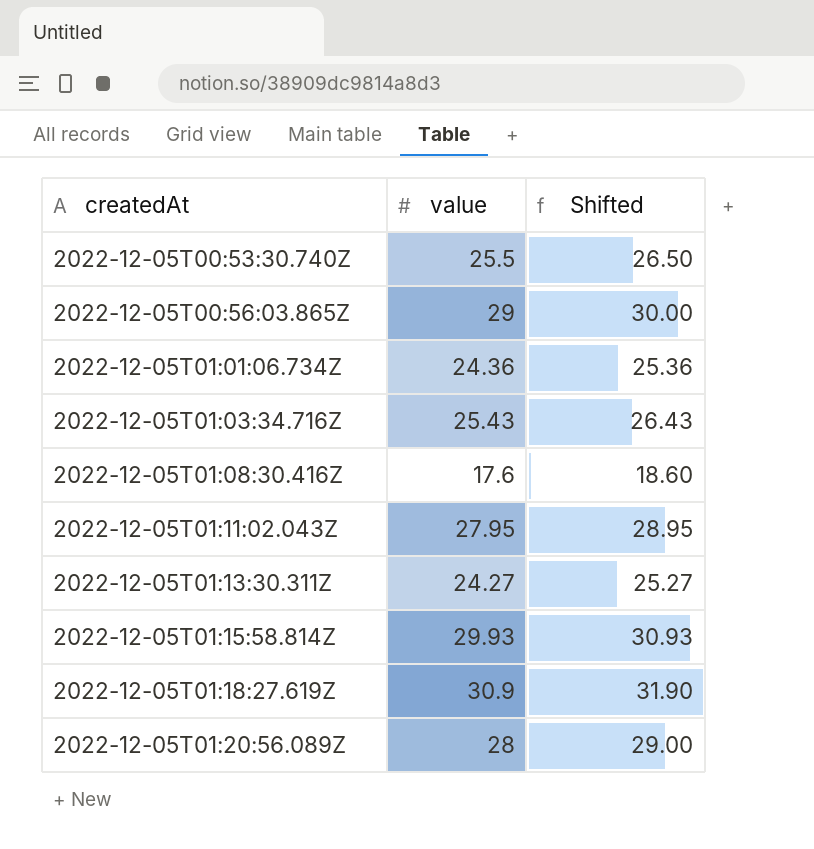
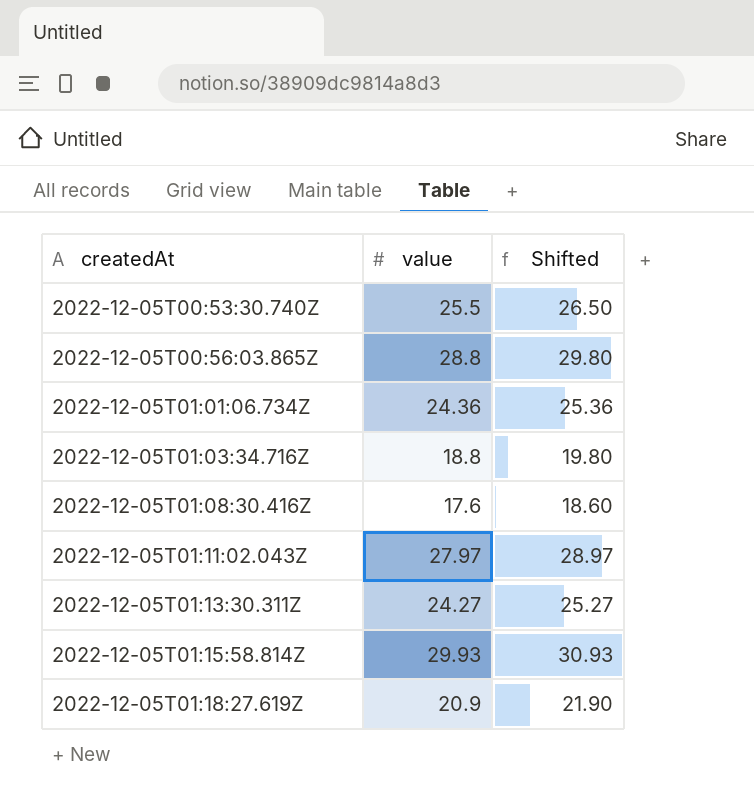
row 2022-12-05T01:20:56.089Z: 28 | 29.00 -> none
2022-12-05T00:56:03.865Z | value: 29 -> 28.8
2022-12-05T00:56:03.865Z | Shifted: 30.00 -> 29.80
2022-12-05T01:03:34.716Z | value: 25.43 -> 18.8
2022-12-05T01:03:34.716Z | Shifted: 26.43 -> 19.80
2022-12-05T01:11:02.043Z | value: 27.95 -> 27.97
2022-12-05T01:11:02.043Z | Shifted: 28.95 -> 28.97
2022-12-05T01:18:27.619Z | value: 30.9 -> 20.9
2022-12-05T01:18:27.619Z | Shifted: 31.90 -> 21.90

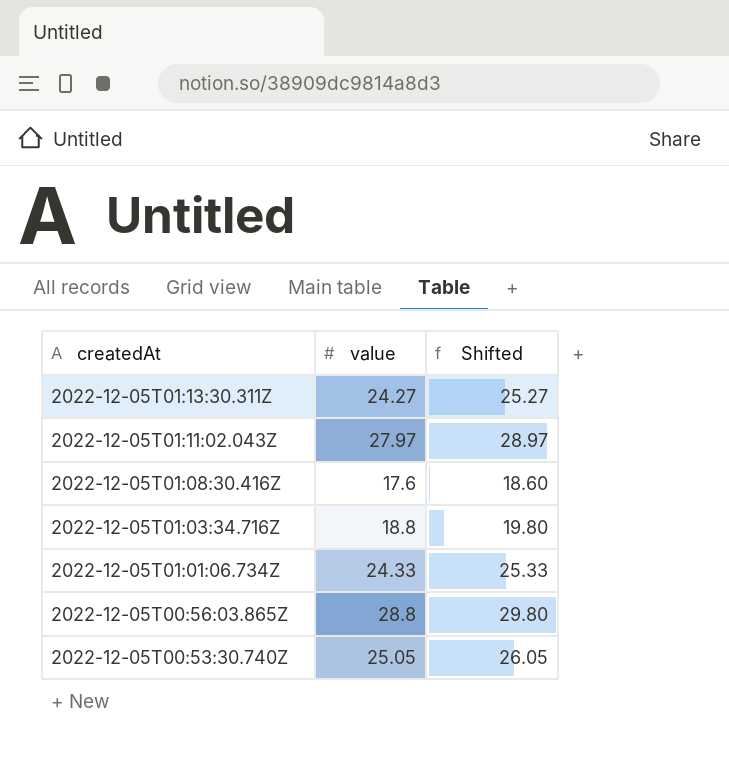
row order: createdAt ascending -> createdAt descending
row 2022-12-05T01:15:58.814Z: 29.93 | 30.93 -> none
row 2022-12-05T01:18:27.619Z: 20.9 | 21.90 -> none
2022-12-05T01:01:06.734Z | value: 24.36 -> 24.33
2022-12-05T01:01:06.734Z | Shifted: 25.36 -> 25.33
2022-12-05T00:53:30.740Z | value: 25.5 -> 25.05
2022-12-05T00:53:30.740Z | Shifted: 26.50 -> 26.05

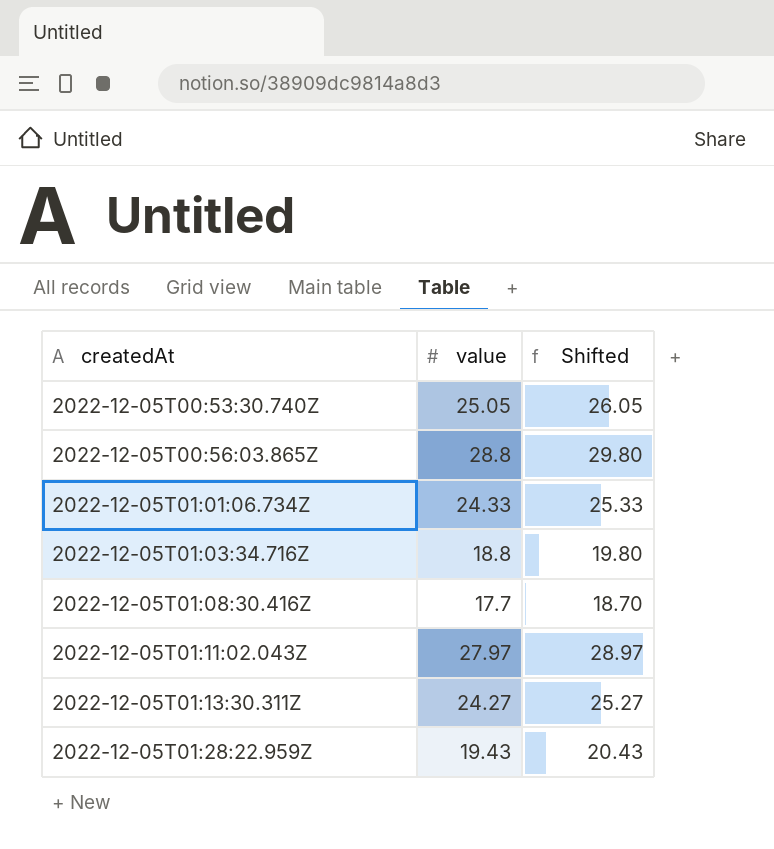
row order: createdAt descending -> createdAt ascending
2022-12-05T01:08:30.416Z | value: 17.6 -> 17.7
2022-12-05T01:08:30.416Z | Shifted: 18.60 -> 18.70
row 2022-12-05T01:28:22.959Z: none -> 19.43 | 20.43

